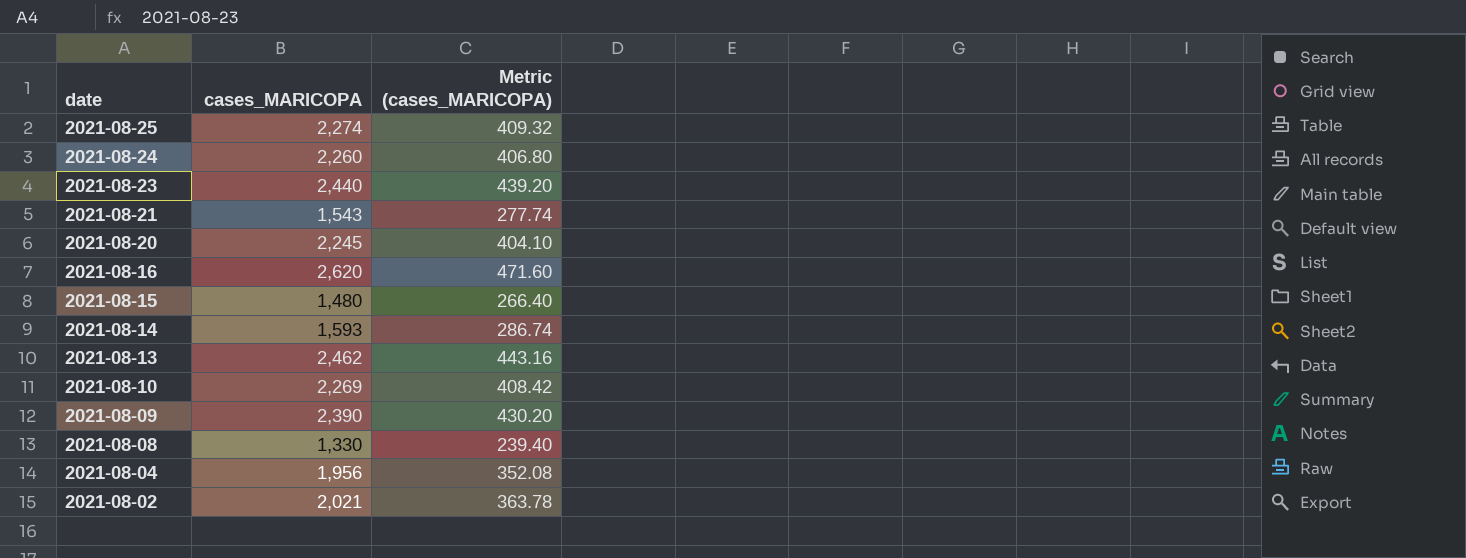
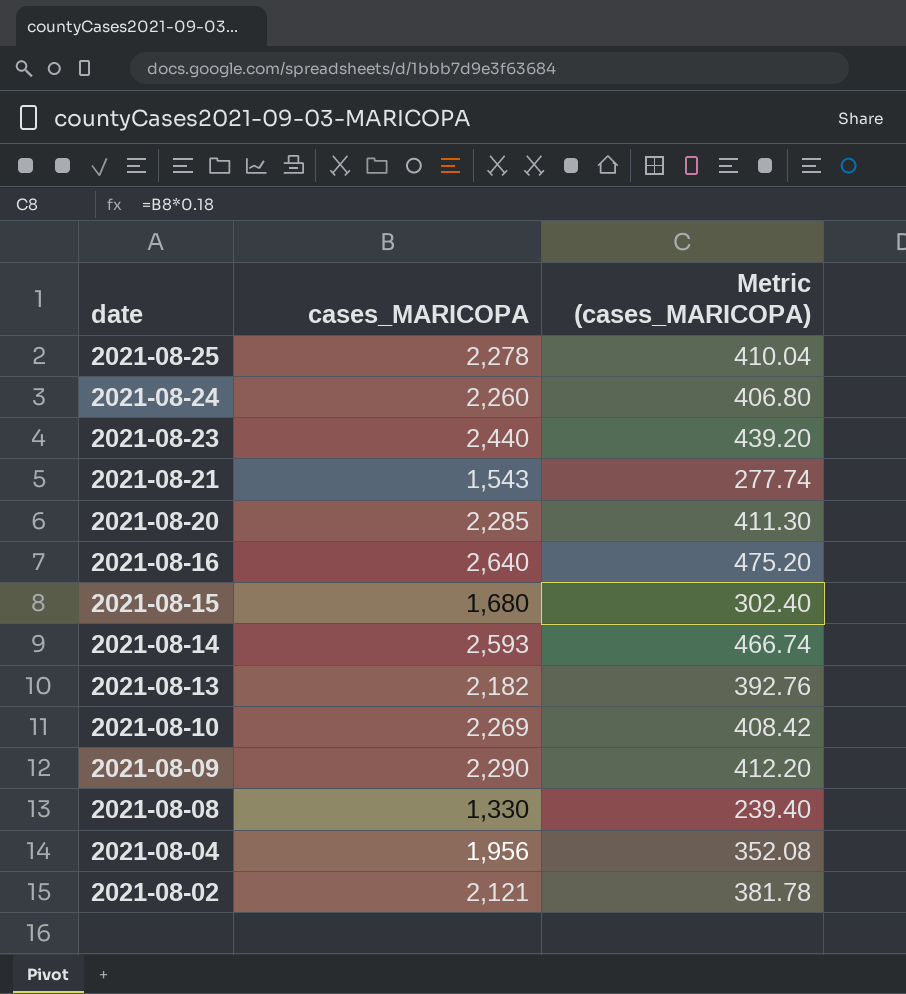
2021-08-25 | cases_MARICOPA: 2,274 -> 2,278
2021-08-25 | Metric (cases_MARICOPA): 409.32 -> 410.04
2021-08-20 | cases_MARICOPA: 2,245 -> 2,285
2021-08-20 | Metric (cases_MARICOPA): 404.10 -> 411.30
2021-08-16 | cases_MARICOPA: 2,620 -> 2,640
2021-08-16 | Metric (cases_MARICOPA): 471.60 -> 475.20
2021-08-15 | cases_MARICOPA: 1,480 -> 1,680
2021-08-15 | Metric (cases_MARICOPA): 266.40 -> 302.40
2021-08-14 | cases_MARICOPA: 1,593 -> 2,593
2021-08-14 | Metric (cases_MARICOPA): 286.74 -> 466.74
2021-08-13 | cases_MARICOPA: 2,462 -> 2,182
2021-08-13 | Metric (cases_MARICOPA): 443.16 -> 392.76
2021-08-09 | cases_MARICOPA: 2,390 -> 2,290
2021-08-09 | Metric (cases_MARICOPA): 430.20 -> 412.20
2021-08-02 | cases_MARICOPA: 2,021 -> 2,121
2021-08-02 | Metric (cases_MARICOPA): 363.78 -> 381.78

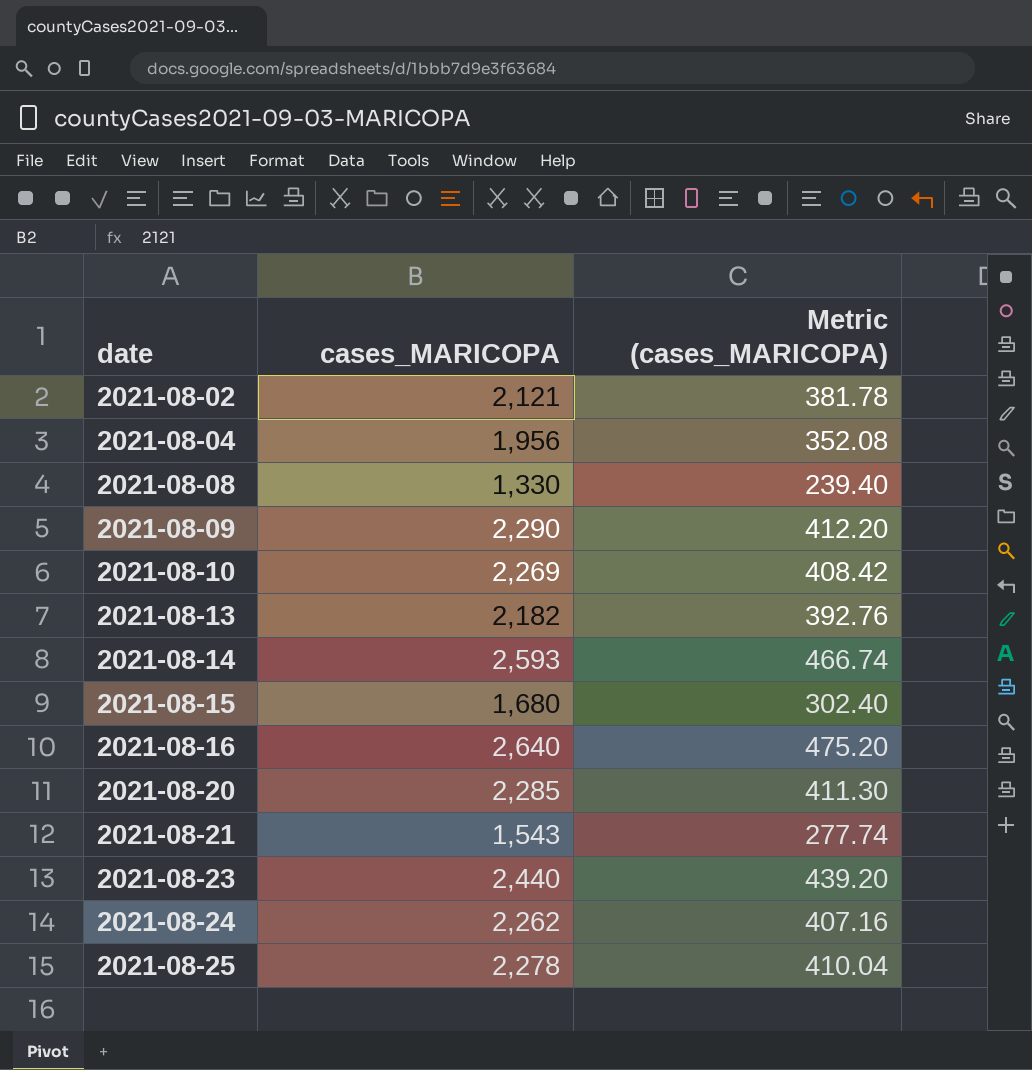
row order: date descending -> date ascending
2021-08-24 | cases_MARICOPA: 2,260 -> 2,262
2021-08-24 | Metric (cases_MARICOPA): 406.80 -> 407.16

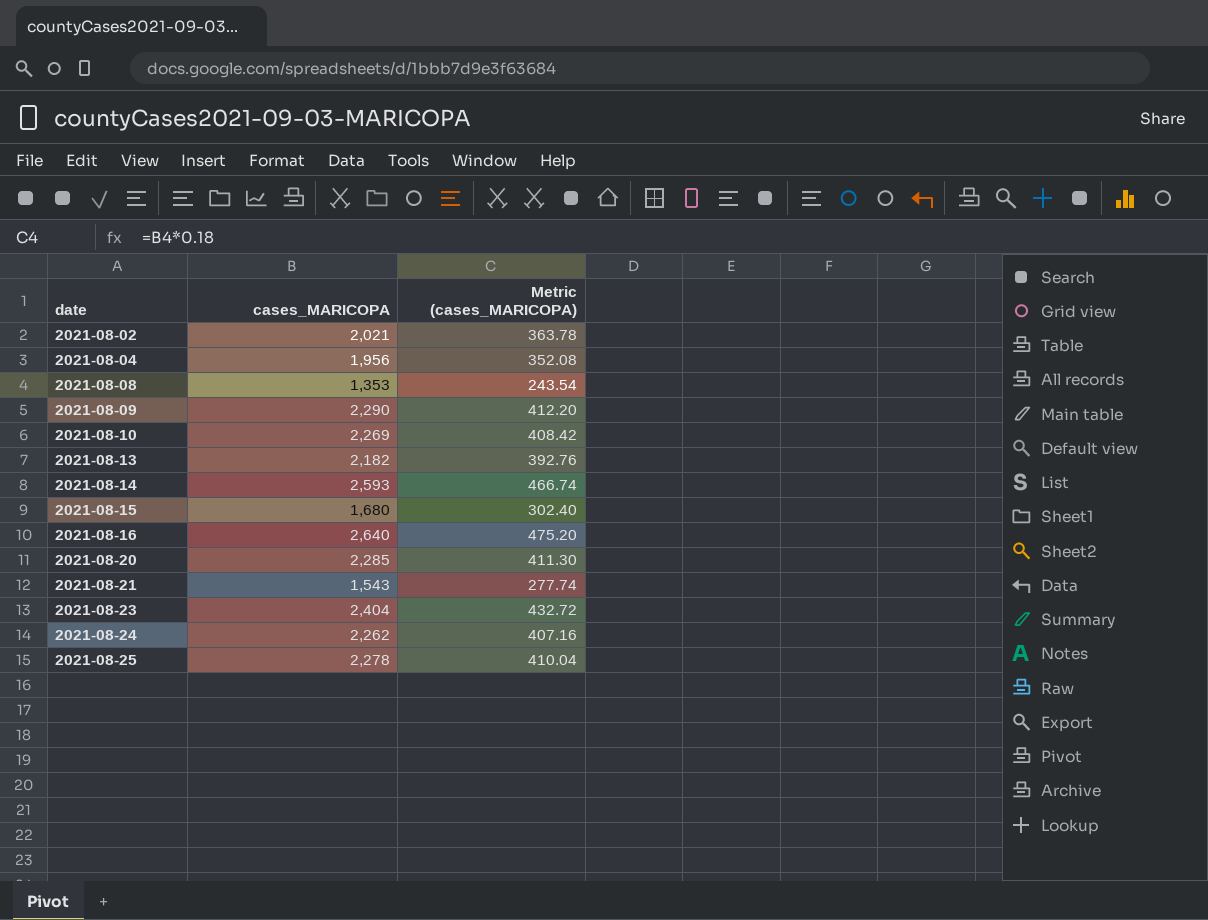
2021-08-02 | cases_MARICOPA: 2,121 -> 2,021
2021-08-02 | Metric (cases_MARICOPA): 381.78 -> 363.78
2021-08-08 | cases_MARICOPA: 1,330 -> 1,353
2021-08-08 | Metric (cases_MARICOPA): 239.40 -> 243.54
2021-08-23 | cases_MARICOPA: 2,440 -> 2,404
2021-08-23 | Metric (cases_MARICOPA): 439.20 -> 432.72

